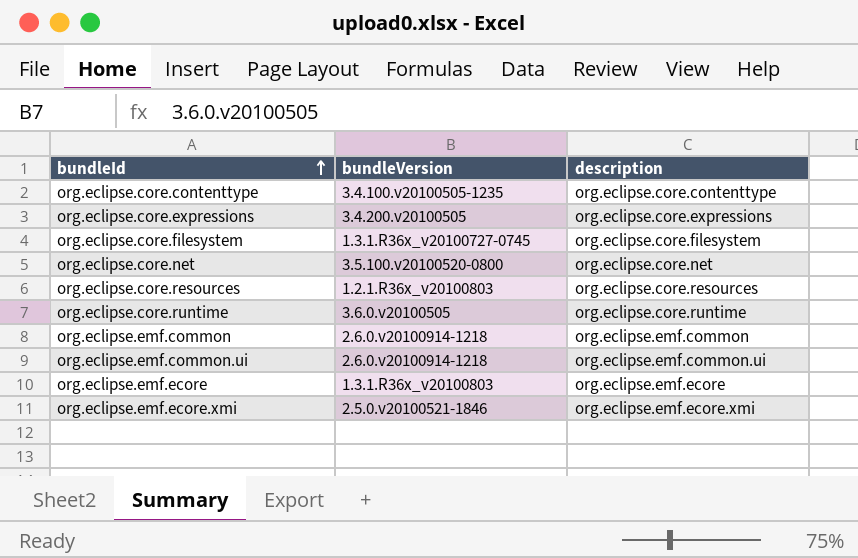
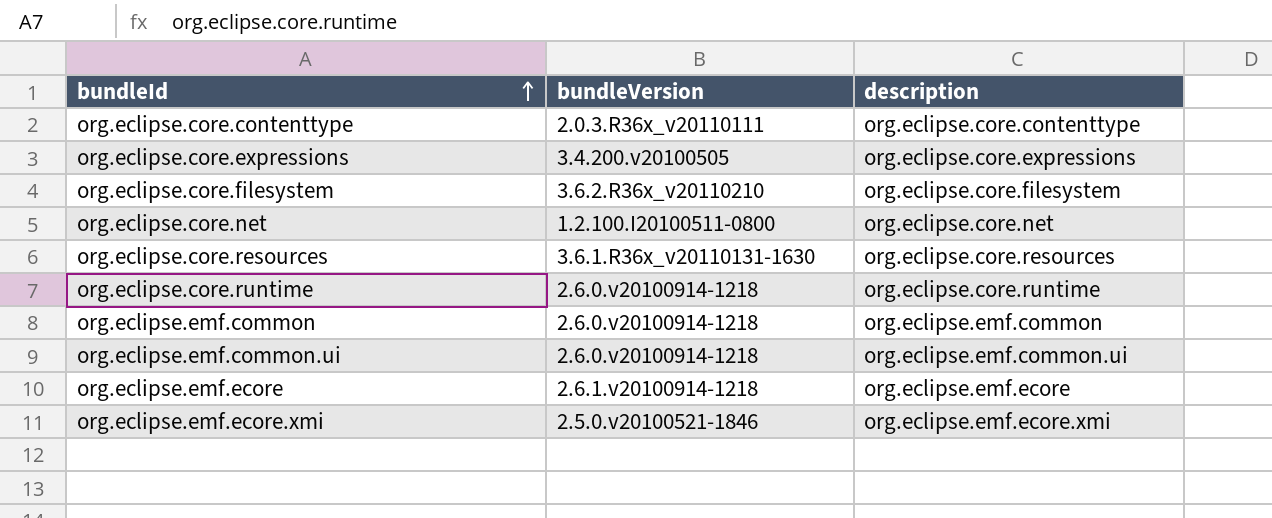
org.eclipse.core.contenttype | bundleVersion: 3.4.100.v20100505-1235 -> 2.0.3.R36x_v20110111
org.eclipse.core.filesystem | bundleVersion: 1.3.1.R36x_v20100727-0745 -> 3.6.2.R36x_v20110210
org.eclipse.core.net | bundleVersion: 3.5.100.v20100520-0800 -> 1.2.100.I20100511-0800
org.eclipse.core.resources | bundleVersion: 1.2.1.R36x_v20100803 -> 3.6.1.R36x_v20110131-1630
org.eclipse.core.runtime | bundleVersion: 3.6.0.v20100505 -> 2.6.0.v20100914-1218
org.eclipse.emf.ecore | bundleVersion: 1.3.1.R36x_v20100803 -> 2.6.1.v20100914-1218

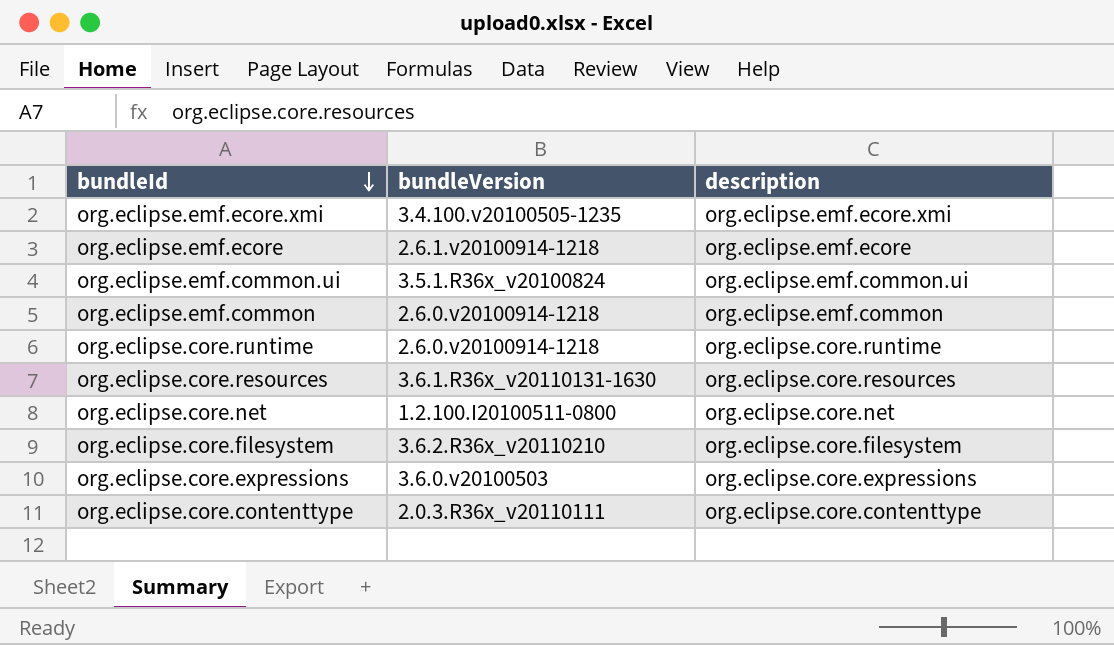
row order: bundleId ascending -> bundleId descending
org.eclipse.emf.ecore.xmi | bundleVersion: 2.5.0.v20100521-1846 -> 3.4.100.v20100505-1235
org.eclipse.emf.common.ui | bundleVersion: 2.6.0.v20100914-1218 -> 3.5.1.R36x_v20100824
org.eclipse.core.expressions | bundleVersion: 3.4.200.v20100505 -> 3.6.0.v20100503

